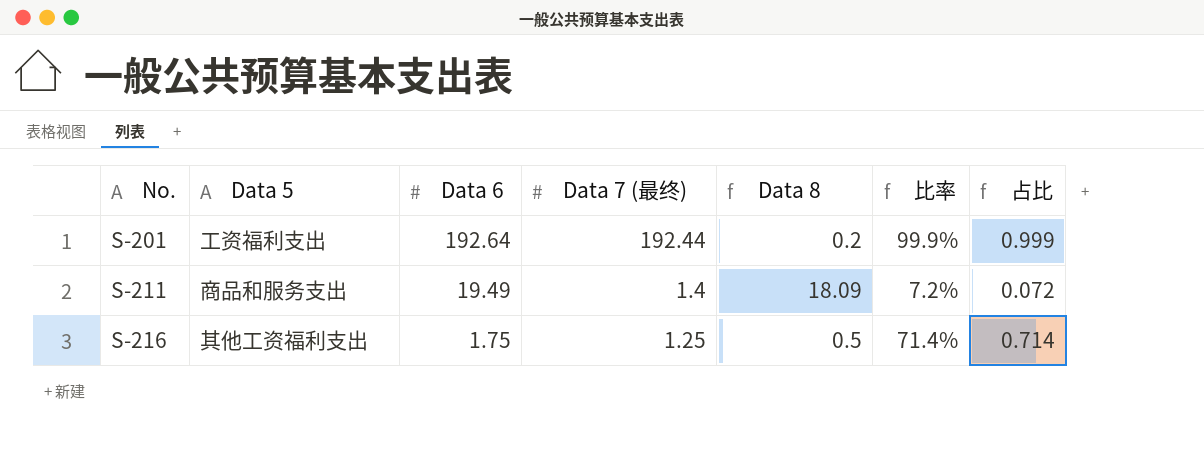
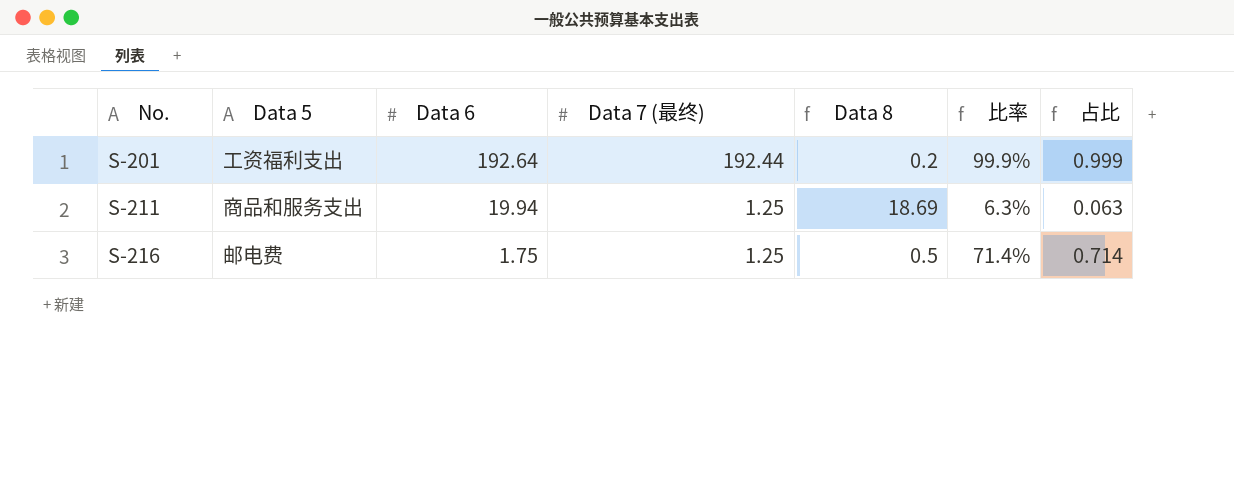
S-211 | Data 6: 19.49 -> 19.94
S-211 | Data 7 (最终): 1.4 -> 1.25
S-211 | Data 8: 18.09 -> 18.69
S-211 | 比率: 7.2% -> 6.3%
S-211 | 占比: 0.072 -> 0.063
S-216 | Data 5: 其他工资福利支出 -> 邮电费

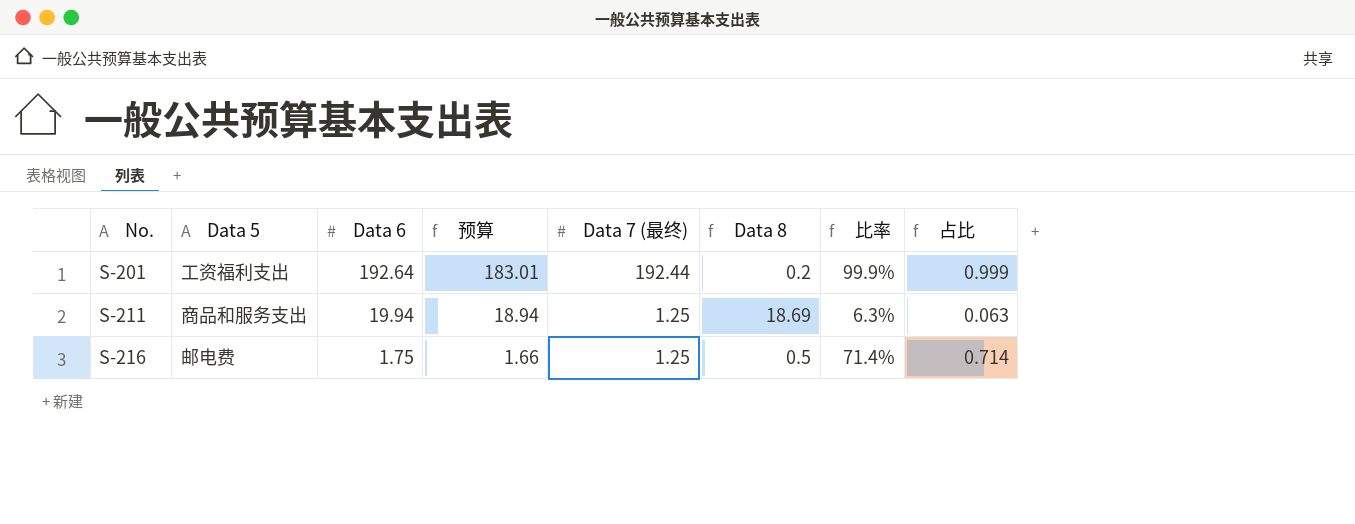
column 预算 | formula: none -> [Data 6] * 0.95

